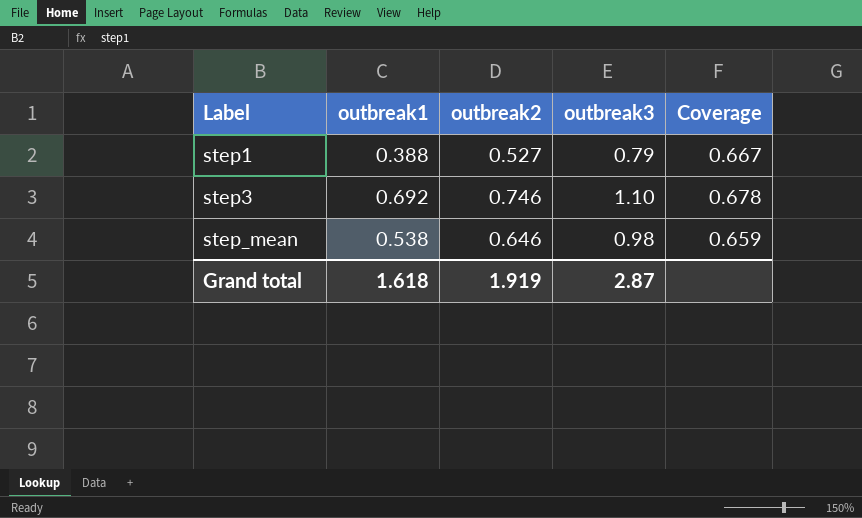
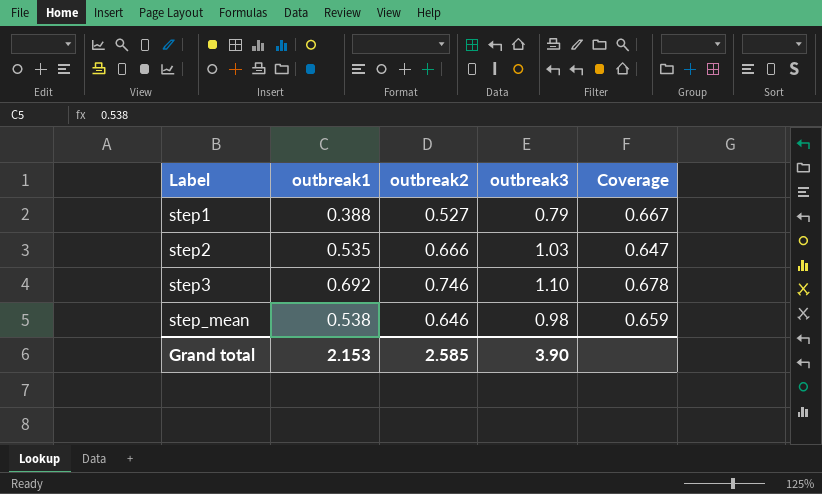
row step2: none -> 0.535 | 0.666 | 1.03 | 0.647
Grand total | outbreak1: 1.618 -> 2.153
Grand total | outbreak2: 1.919 -> 2.585
Grand total | outbreak3: 2.87 -> 3.90

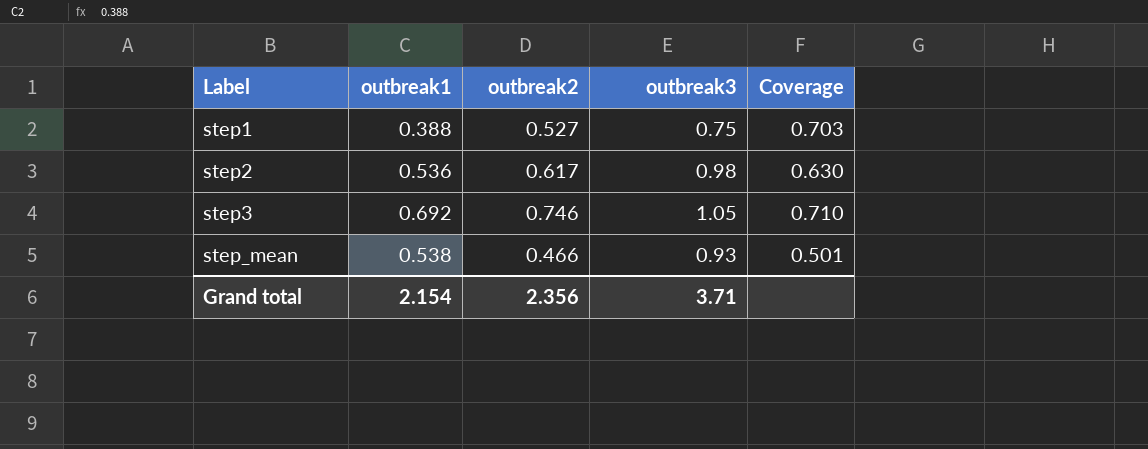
step1 | outbreak3: 0.79 -> 0.75
step1 | Coverage: 0.667 -> 0.703
step2 | outbreak1: 0.535 -> 0.536
step2 | outbreak2: 0.666 -> 0.617
step2 | outbreak3: 1.03 -> 0.98
step2 | Coverage: 0.647 -> 0.630
step3 | outbreak3: 1.10 -> 1.05
step3 | Coverage: 0.678 -> 0.710
step_mean | outbreak2: 0.646 -> 0.466
step_mean | outbreak3: 0.98 -> 0.93
step_mean | Coverage: 0.659 -> 0.501
Grand total | outbreak1: 2.153 -> 2.154
Grand total | outbreak2: 2.585 -> 2.356
Grand total | outbreak3: 3.90 -> 3.71

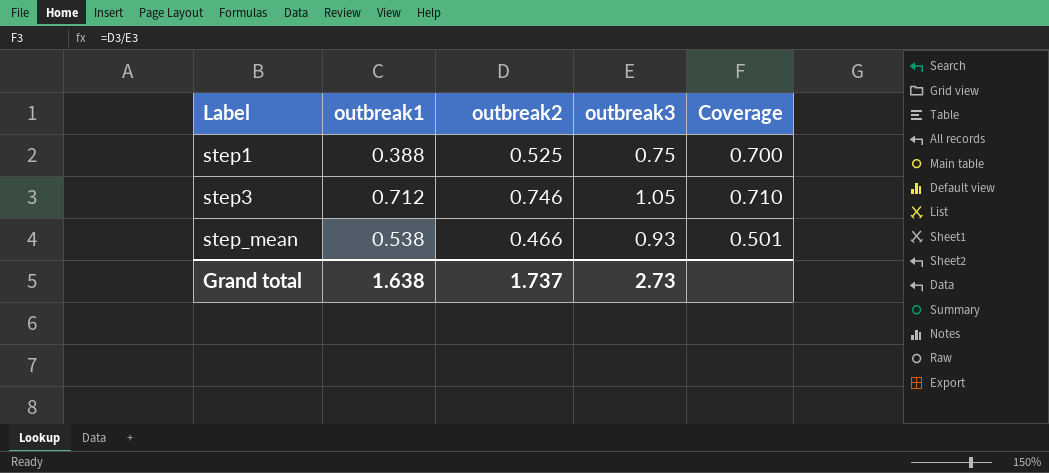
row step2: 0.536 | 0.617 | 0.98 | 0.630 -> none
step1 | outbreak2: 0.527 -> 0.525
step1 | Coverage: 0.703 -> 0.700
step3 | outbreak1: 0.692 -> 0.712
Grand total | outbreak1: 2.154 -> 1.638
Grand total | outbreak2: 2.356 -> 1.737
Grand total | outbreak3: 3.71 -> 2.73

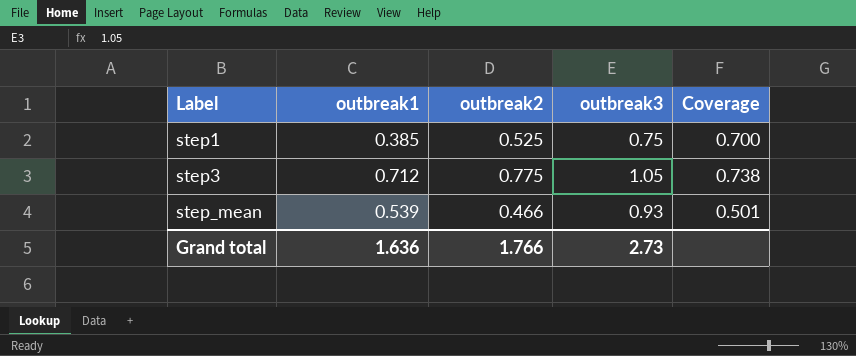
step1 | outbreak1: 0.388 -> 0.385
step3 | outbreak2: 0.746 -> 0.775
step3 | Coverage: 0.710 -> 0.738
step_mean | outbreak1: 0.538 -> 0.539
Grand total | outbreak1: 1.638 -> 1.636
Grand total | outbreak2: 1.737 -> 1.766

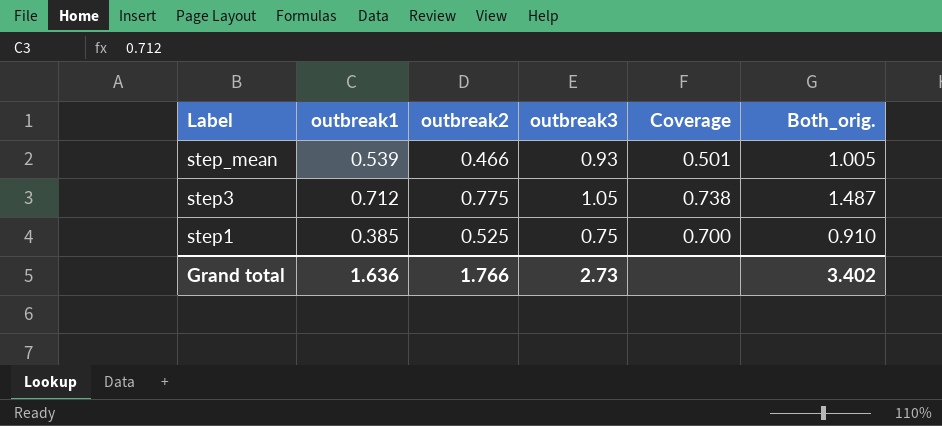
row order: Label ascending -> Label descending
column Both_orig. | formula: none -> [outbreak1] + [outbreak2]

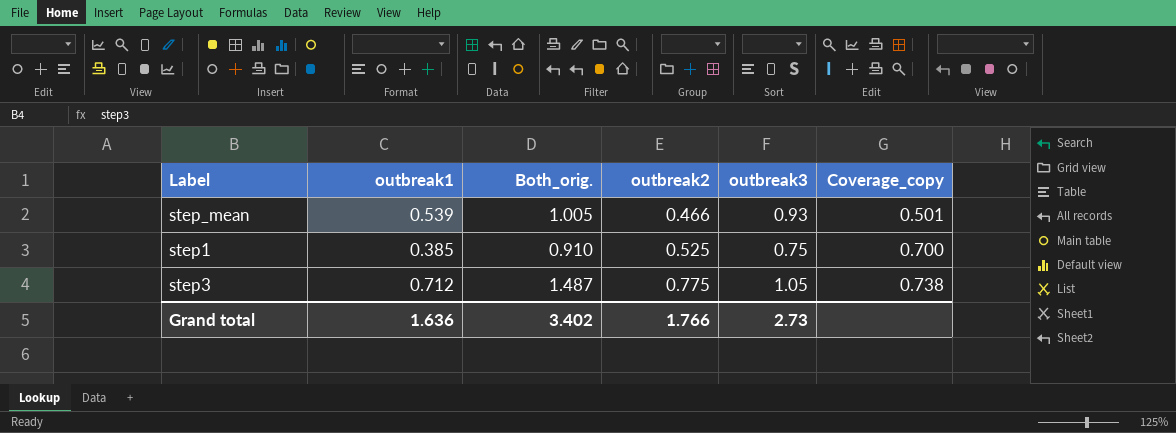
row order: Label descending -> outbreak2 ascending
column Both_orig. | position: 6 -> 3
column name: Coverage -> Coverage_copy

